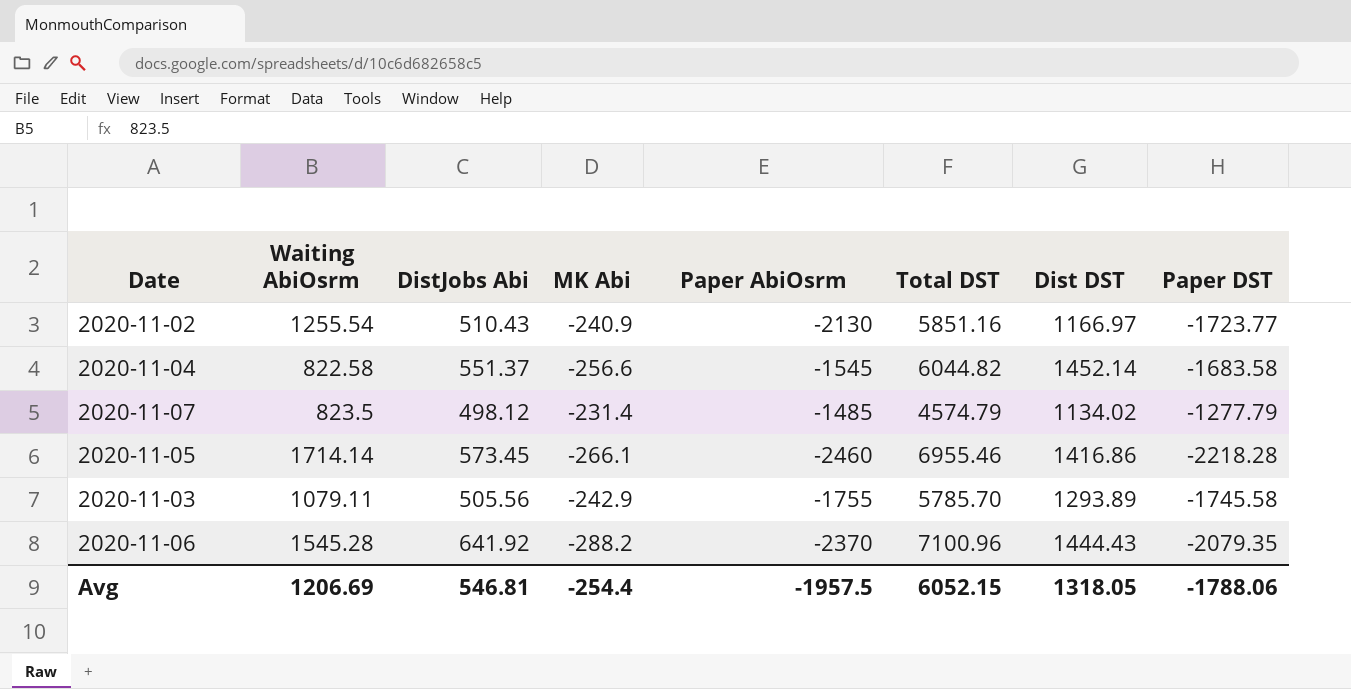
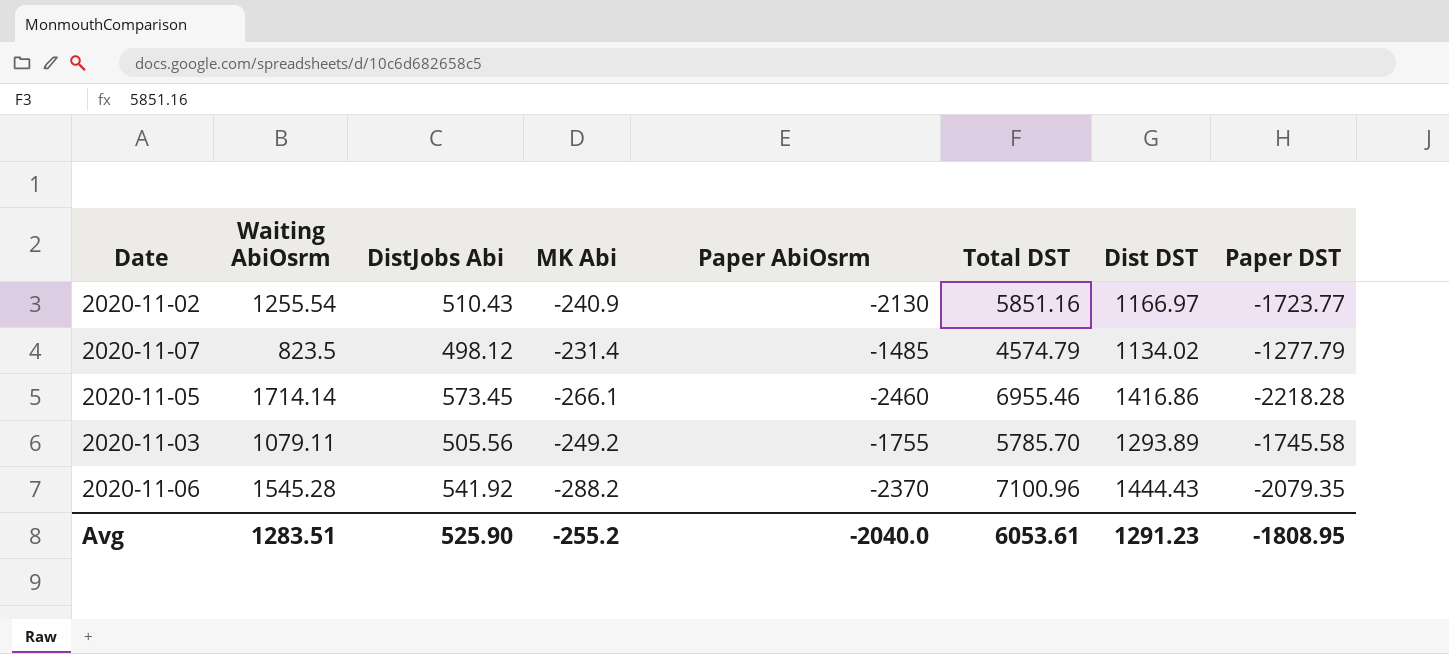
row 2020-11-04: 822.58 | 551.37 | -256.6 | -1545 | 6044.82 | 1452.14 | -1683.58 -> none
2020-11-03 | MK Abi: -242.9 -> -249.2
2020-11-06 | DistJobs Abi: 641.92 -> 541.92
Avg | Waiting AbiOsrm: 1206.69 -> 1283.51
Avg | DistJobs Abi: 546.81 -> 525.90
Avg | MK Abi: -254.4 -> -255.2
Avg | Paper AbiOsrm: -1957.5 -> -2040.0
Avg | Total DST: 6052.15 -> 6053.61
Avg | Dist DST: 1318.05 -> 1291.23
Avg | Paper DST: -1788.06 -> -1808.95

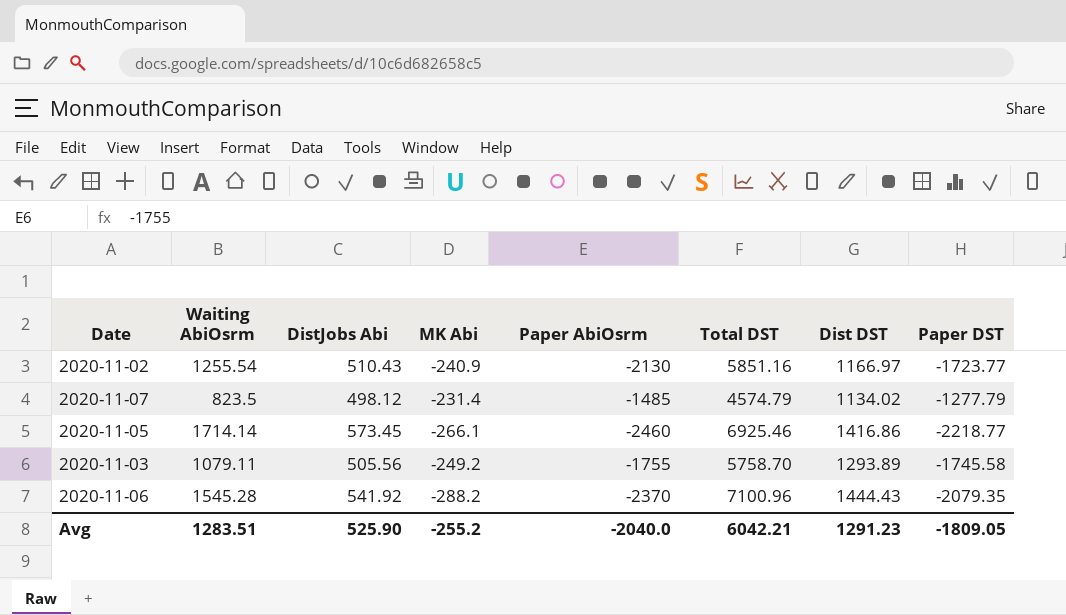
2020-11-05 | Total DST: 6955.46 -> 6925.46
2020-11-05 | Paper DST: -2218.28 -> -2218.77
2020-11-03 | Total DST: 5785.70 -> 5758.70
Avg | Total DST: 6053.61 -> 6042.21
Avg | Paper DST: -1808.95 -> -1809.05

